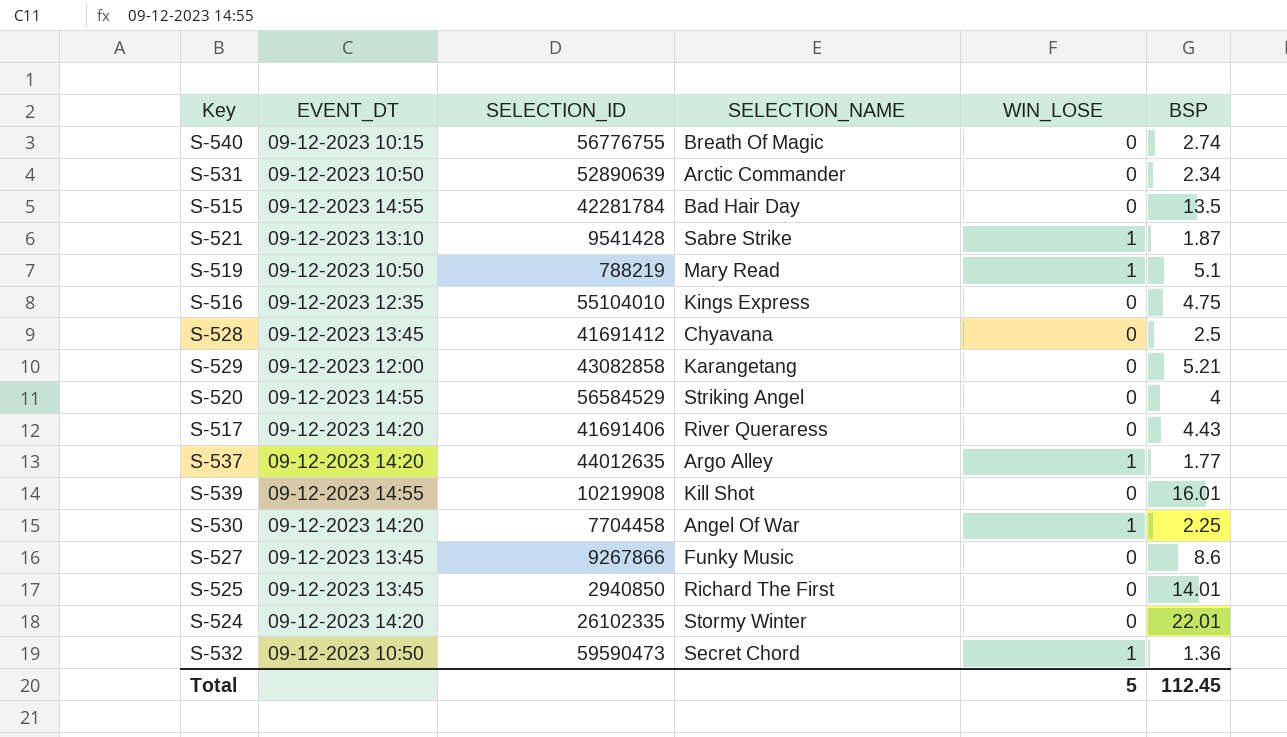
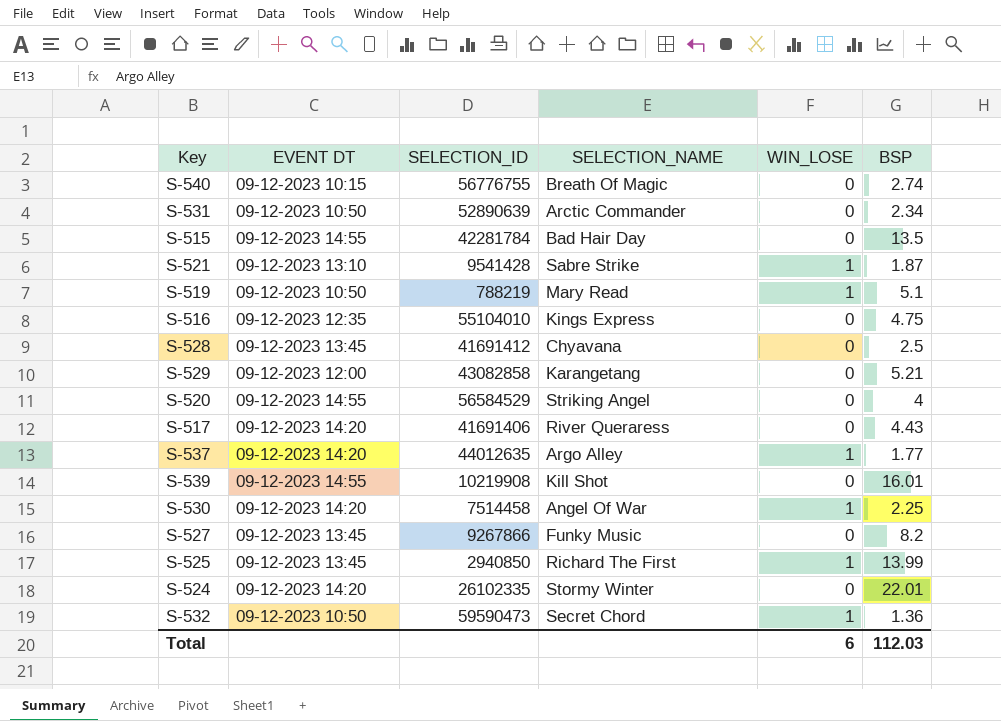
column name: EVENT_DT -> EVENT DT
S-530 | SELECTION_ID: 7704458 -> 7514458
S-527 | BSP: 8.6 -> 8.2
S-525 | WIN_LOSE: 0 -> 1
S-525 | BSP: 14.01 -> 13.99
Total | WIN_LOSE: 5 -> 6
Total | BSP: 112.45 -> 112.03

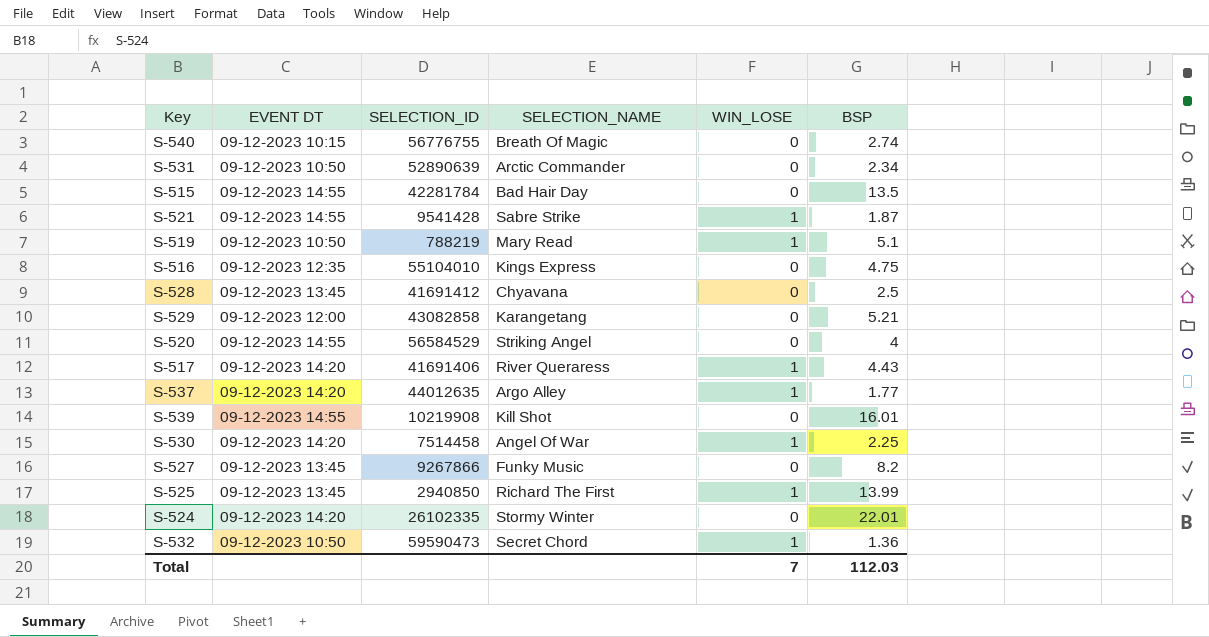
S-521 | EVENT DT: 09-12-2023 13:10 -> 09-12-2023 14:55
S-517 | WIN_LOSE: 0 -> 1
Total | WIN_LOSE: 6 -> 7

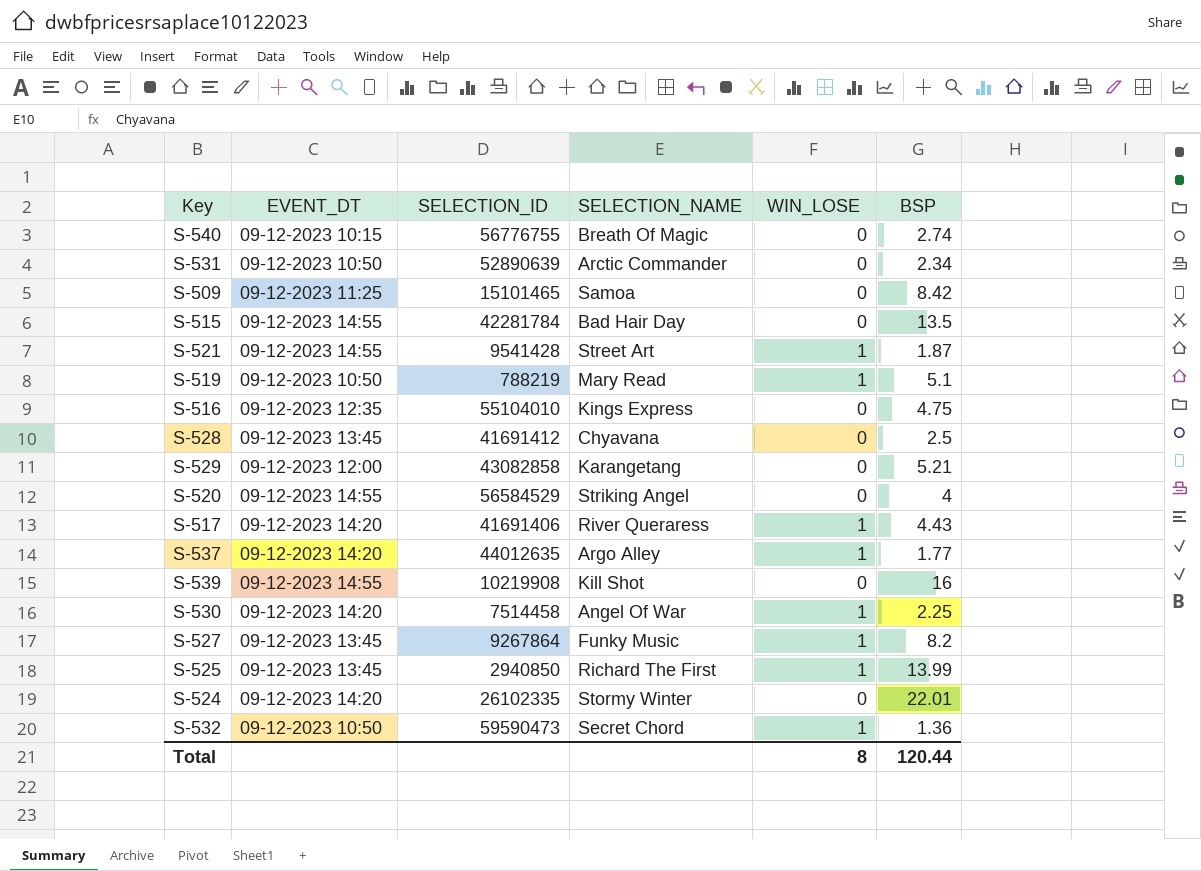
column name: EVENT DT -> EVENT_DT
row S-509: none -> 09-12-2023 11:25 | 15101465 | Samoa | 0 | 8.42
S-521 | SELECTION_NAME: Sabre Strike -> Street Art
S-539 | BSP: 16.01 -> 16
S-527 | SELECTION_ID: 9267866 -> 9267864
S-527 | WIN_LOSE: 0 -> 1
Total | WIN_LOSE: 7 -> 8
Total | BSP: 112.03 -> 120.44

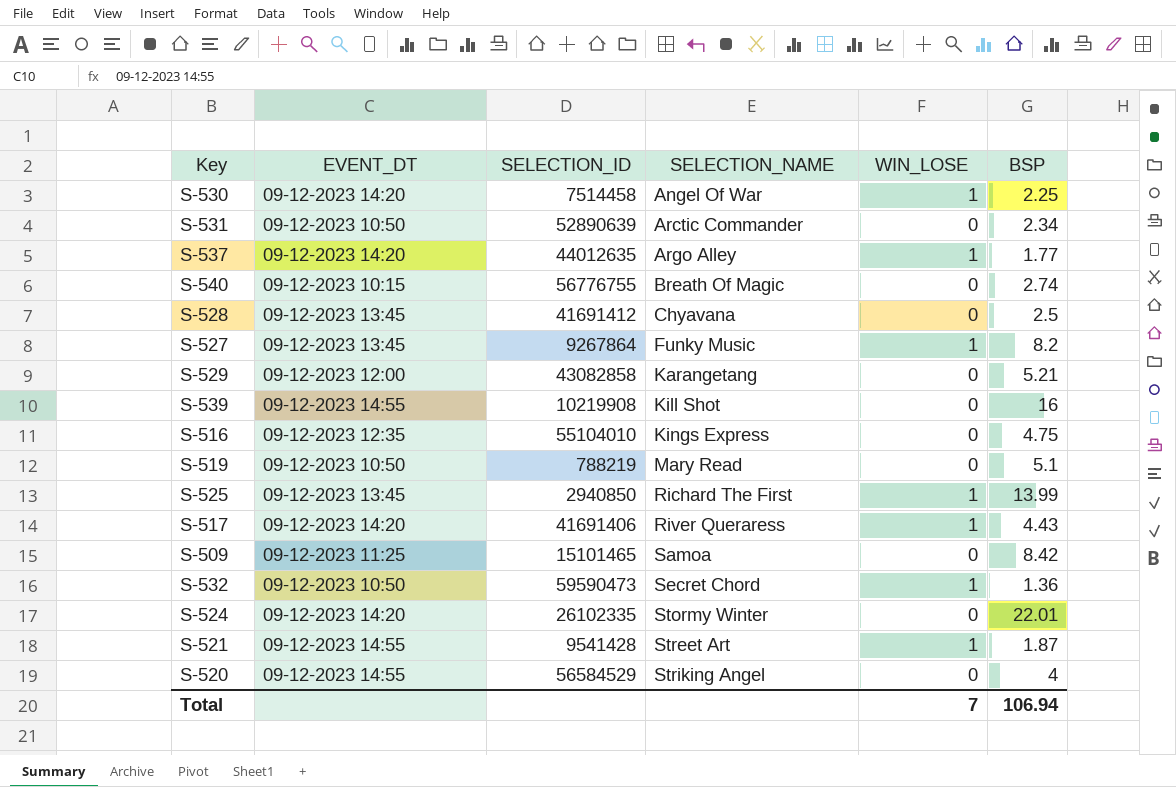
row order: none -> SELECTION_NAME ascending
row S-515: 09-12-2023 14:55 | 42281784 | Bad Hair Day | 0 | 13.5 -> none
S-519 | WIN_LOSE: 1 -> 0
Total | WIN_LOSE: 8 -> 7
Total | BSP: 120.44 -> 106.94

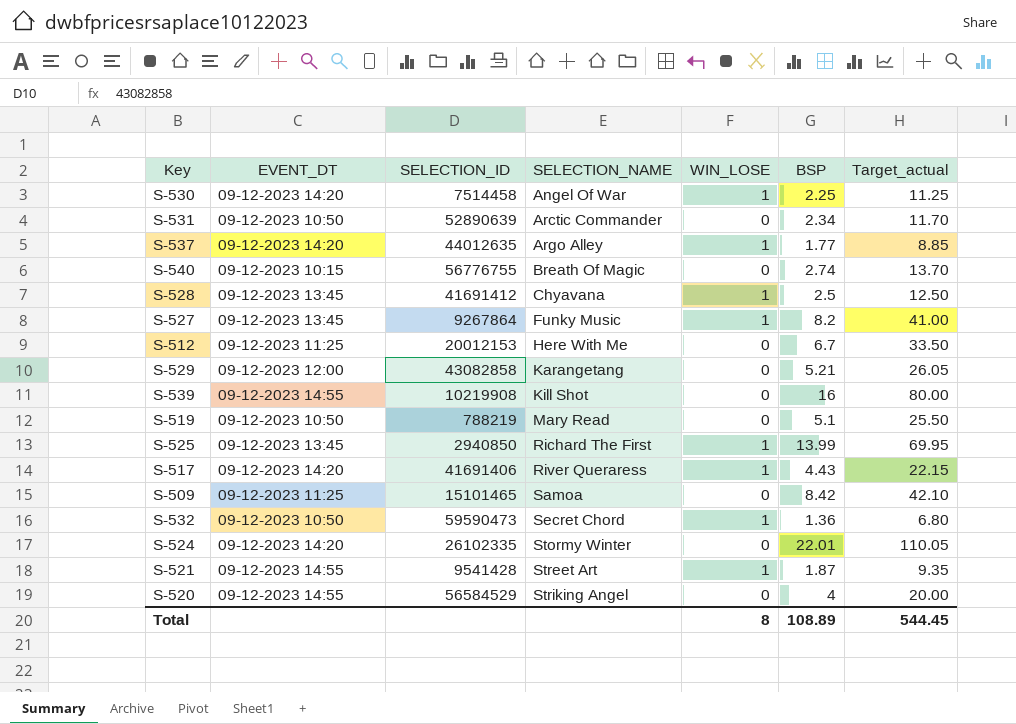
column Target_actual | formula: none -> [BSP] * 5
row S-516: 09-12-2023 12:35 | 55104010 | Kings Express | 0 | 4.75 -> none
S-528 | WIN_LOSE: 0 -> 1
row S-512: none -> 09-12-2023 11:25 | 20012153 | Here With Me | 0 | 6.7 | 33.50
Total | WIN_LOSE: 7 -> 8
Total | BSP: 106.94 -> 108.89

